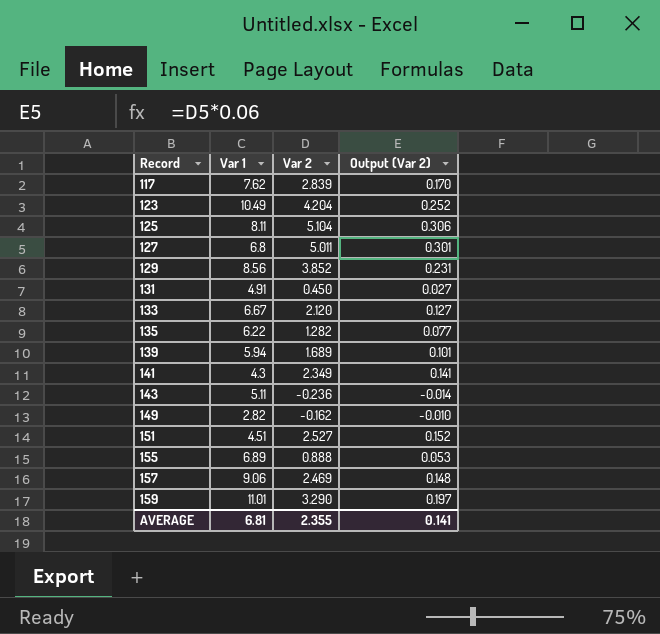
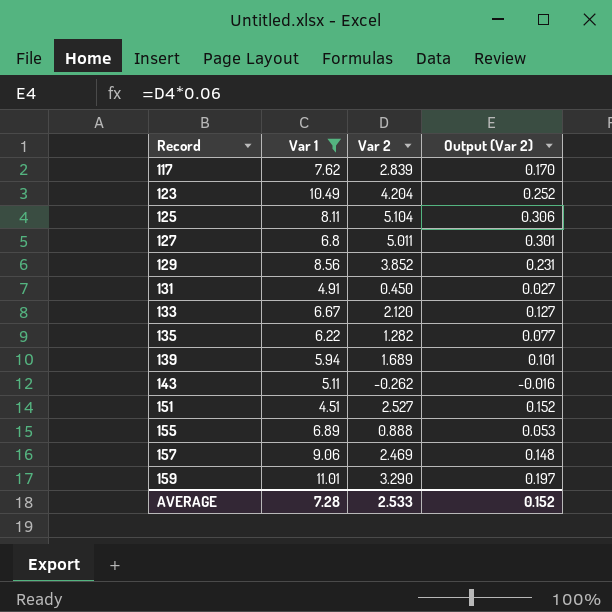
filter: none -> Var 1 >= 4.51
143 | Var 2: -0.236 -> -0.262
143 | Output (Var 2): -0.014 -> -0.016
AVERAGE | Var 1: 6.81 -> 7.28
AVERAGE | Var 2: 2.355 -> 2.533
AVERAGE | Output (Var 2): 0.141 -> 0.152

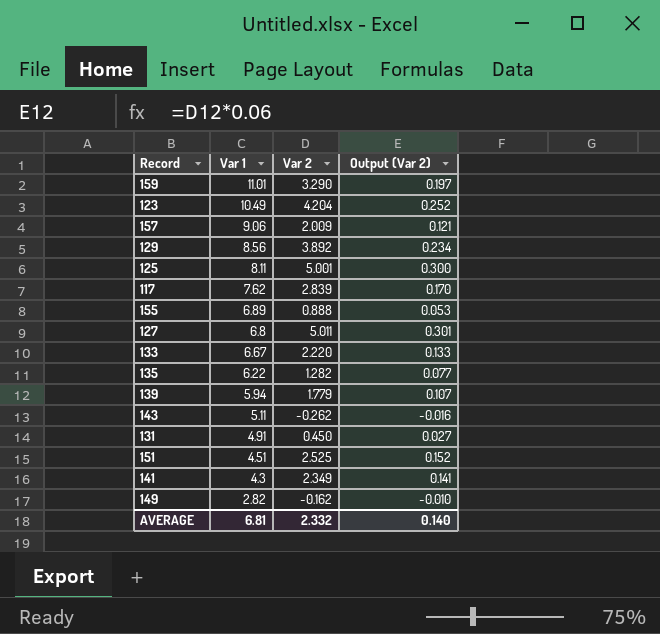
filter: Var 1 >= 4.51 -> none
row order: Record ascending -> Var 1 descending
157 | Var 2: 2.469 -> 2.009
157 | Output (Var 2): 0.148 -> 0.121
129 | Var 2: 3.852 -> 3.892
129 | Output (Var 2): 0.231 -> 0.234
125 | Var 2: 5.104 -> 5.001
125 | Output (Var 2): 0.306 -> 0.300
133 | Var 2: 2.120 -> 2.220
133 | Output (Var 2): 0.127 -> 0.133
139 | Var 2: 1.689 -> 1.779
139 | Output (Var 2): 0.101 -> 0.107
151 | Var 2: 2.527 -> 2.525
AVERAGE | Var 1: 7.28 -> 6.81
AVERAGE | Var 2: 2.533 -> 2.332
AVERAGE | Output (Var 2): 0.152 -> 0.140

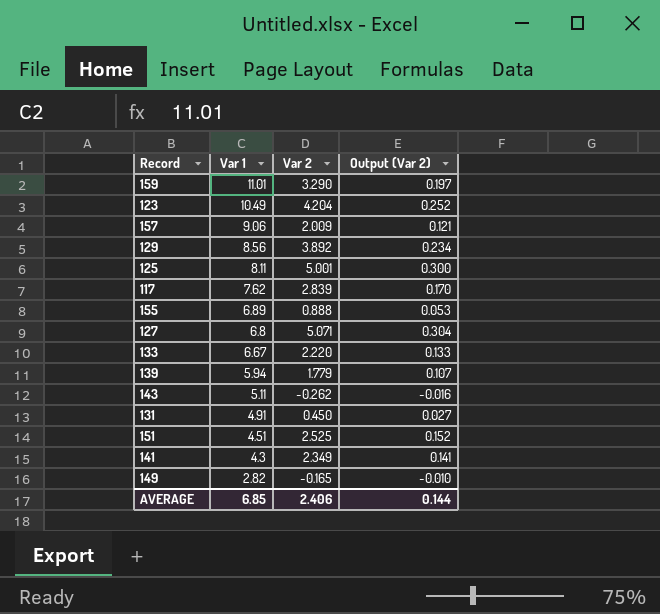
row 135: 6.22 | 1.282 | 0.077 -> none
127 | Var 2: 5.011 -> 5.071
127 | Output (Var 2): 0.301 -> 0.304
149 | Var 2: -0.162 -> -0.165
AVERAGE | Var 1: 6.81 -> 6.85
AVERAGE | Var 2: 2.332 -> 2.406
AVERAGE | Output (Var 2): 0.140 -> 0.144

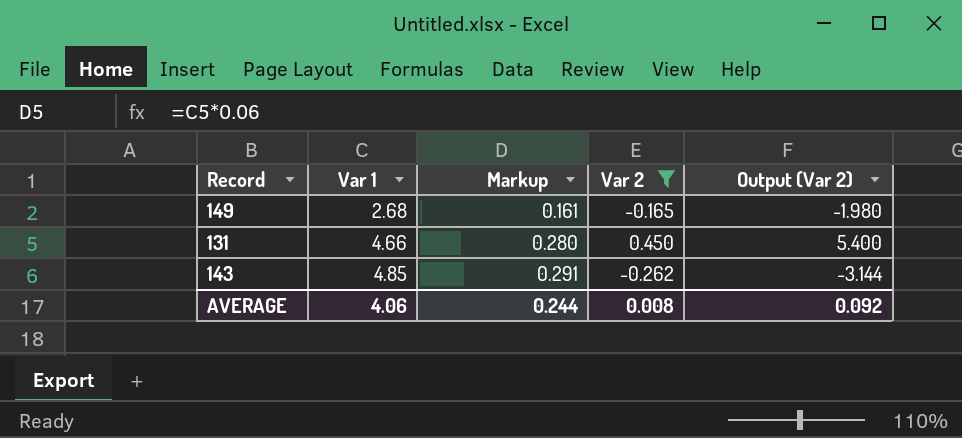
filter: none -> Var 2 <= 0.450
row order: Var 1 descending -> Var 1 ascending
column Markup | formula: none -> [Var 1] * 0.06
column Output (Var 2) | formula: [Var 2] * 0.06 -> [Var 2] * 12
149 | Var 1: 2.82 -> 2.68
131 | Var 1: 4.91 -> 4.66
143 | Var 1: 5.11 -> 4.85
AVERAGE | Var 1: 6.85 -> 4.06
AVERAGE | Var 2: 2.406 -> 0.008
AVERAGE | Output (Var 2): 0.144 -> 0.092

